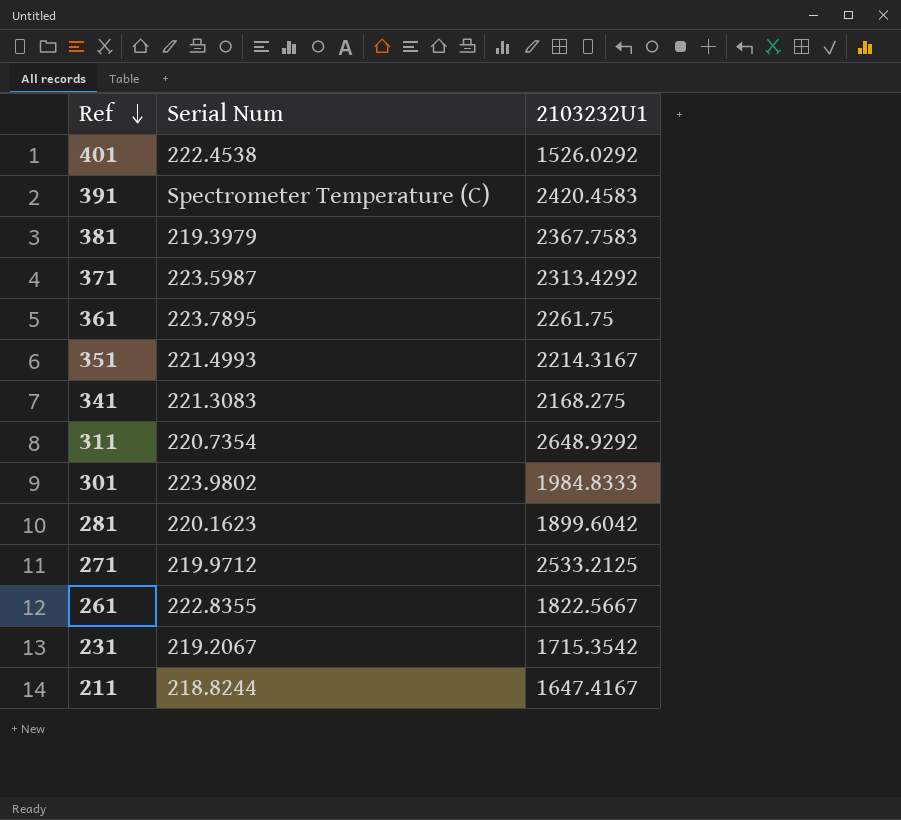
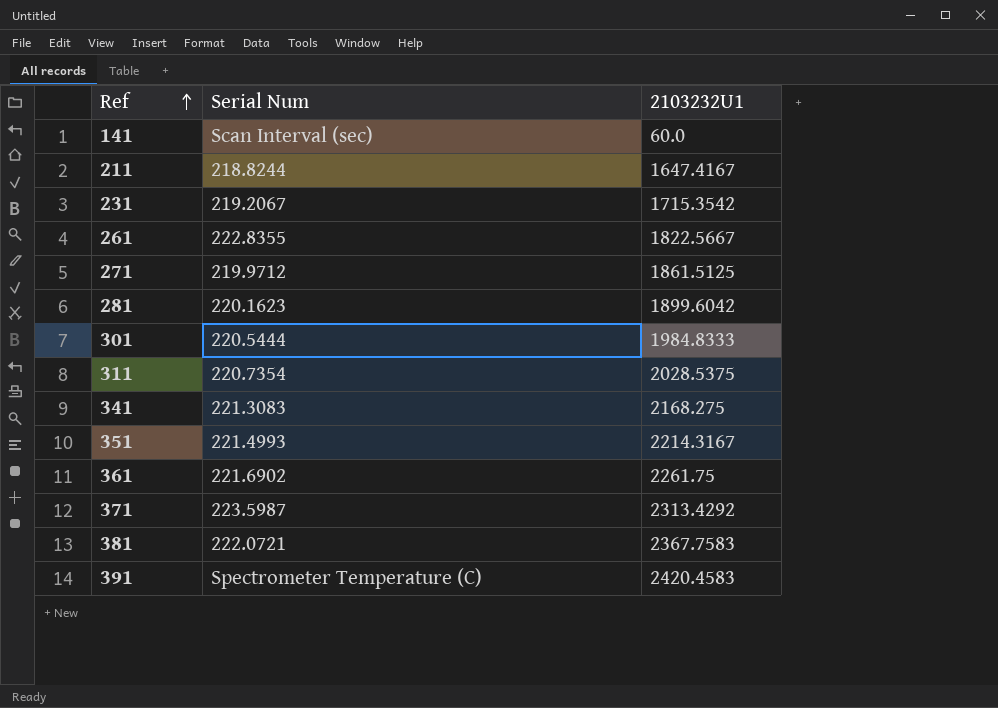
row order: Ref descending -> Ref ascending
row 401: 222.4538 | 1526.0292 -> none
row 141: none -> Scan Interval (sec) | 60.0
271 | 2103232U1: 2533.2125 -> 1861.5125
301 | Serial Num: 223.9802 -> 220.5444
311 | 2103232U1: 2648.9292 -> 2028.5375
361 | Serial Num: 223.7895 -> 221.6902
381 | Serial Num: 219.3979 -> 222.0721

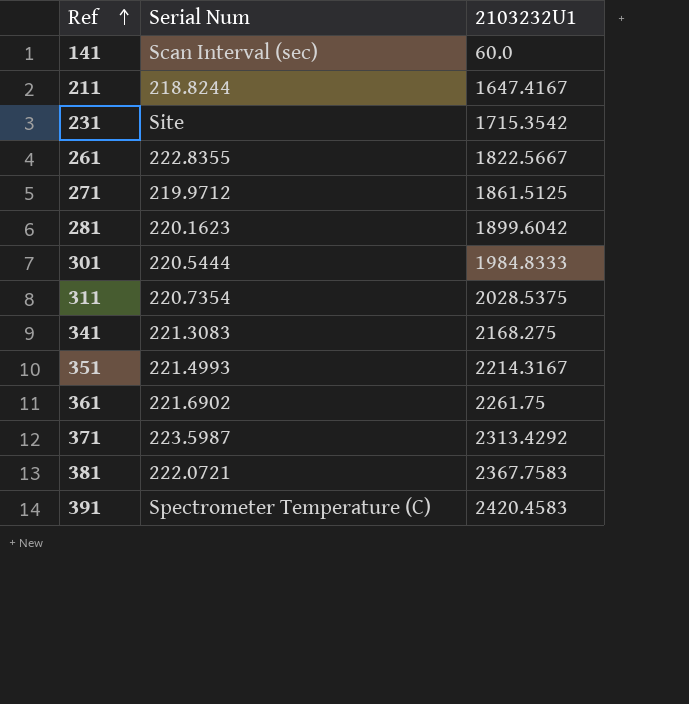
231 | Serial Num: 219.2067 -> Site

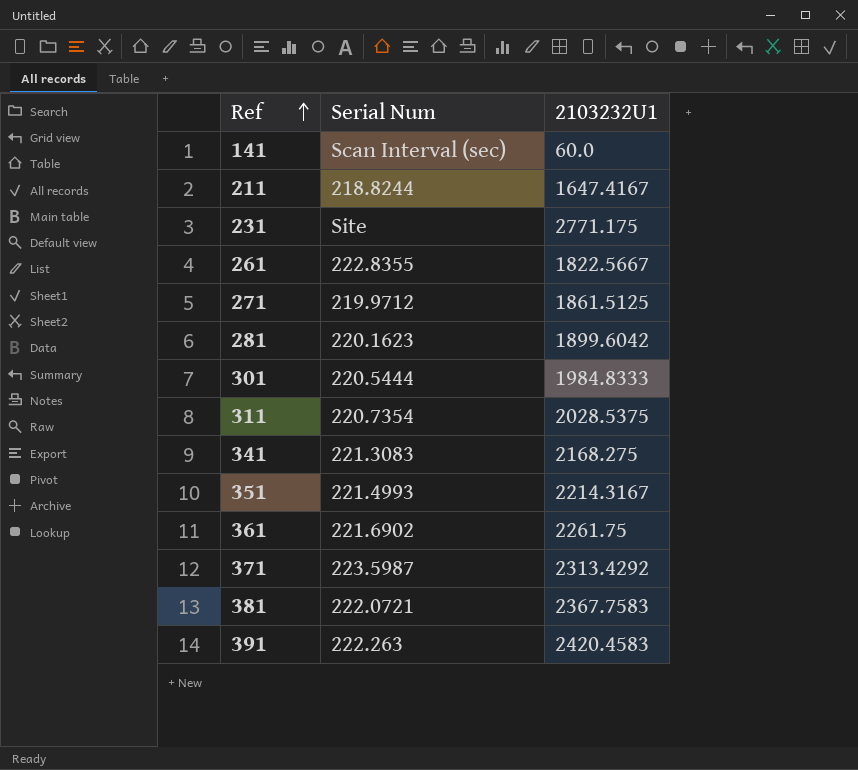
231 | 2103232U1: 1715.3542 -> 2771.175
391 | Serial Num: Spectrometer Temperature (C) -> 222.263

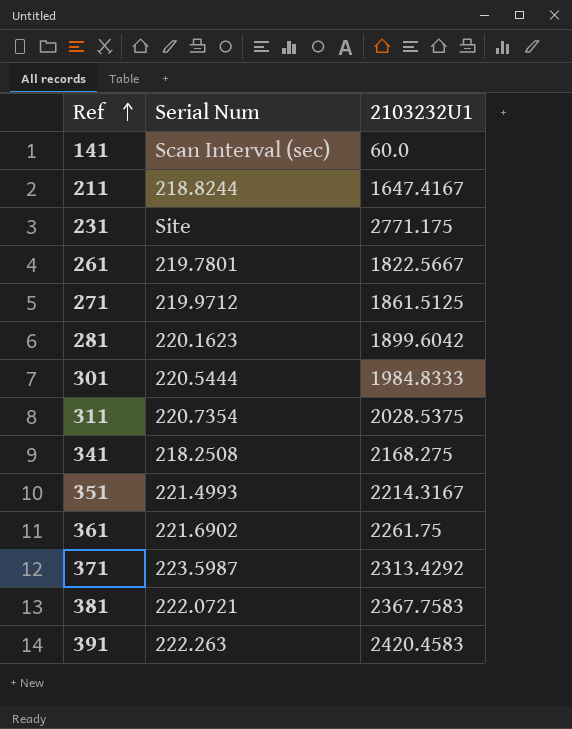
261 | Serial Num: 222.8355 -> 219.7801
341 | Serial Num: 221.3083 -> 218.2508

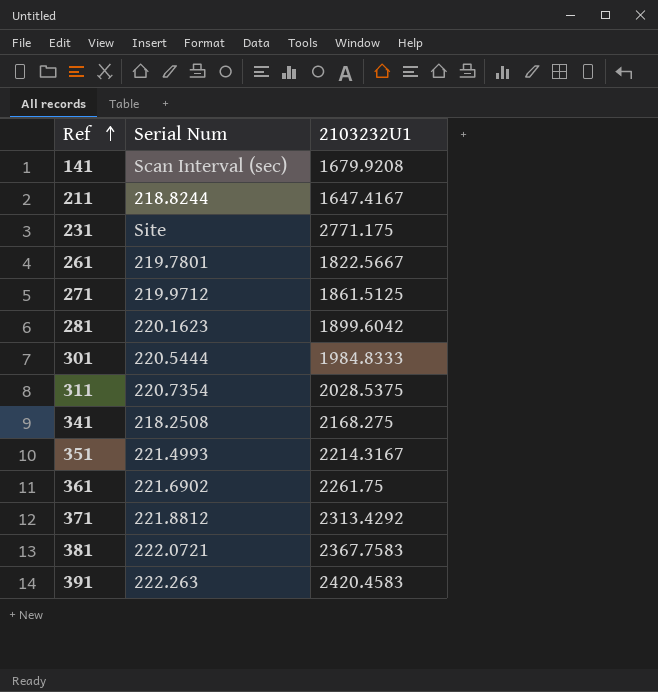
141 | 2103232U1: 60.0 -> 1679.9208
371 | Serial Num: 223.5987 -> 221.8812

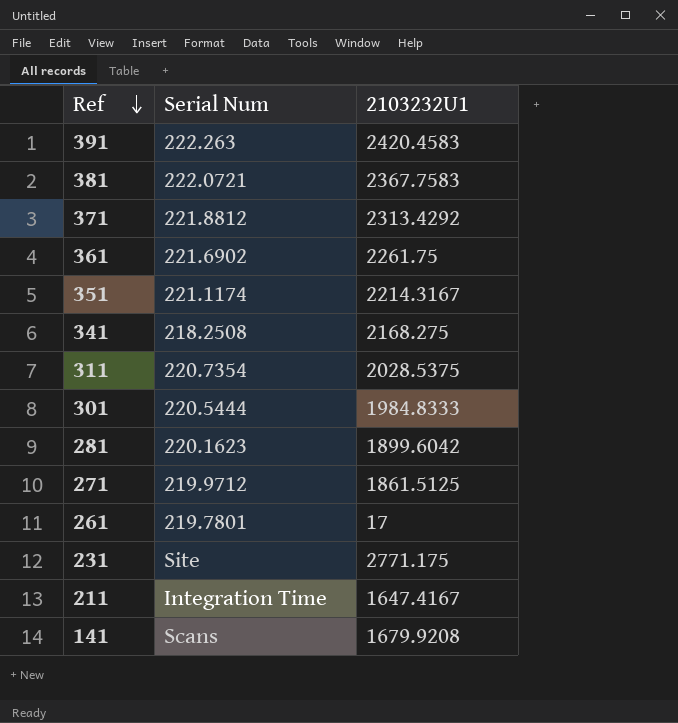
row order: Ref ascending -> Ref descending
351 | Serial Num: 221.4993 -> 221.1174
261 | 2103232U1: 1822.5667 -> 17
211 | Serial Num: 218.8244 -> Integration Time
141 | Serial Num: Scan Interval (sec) -> Scans

